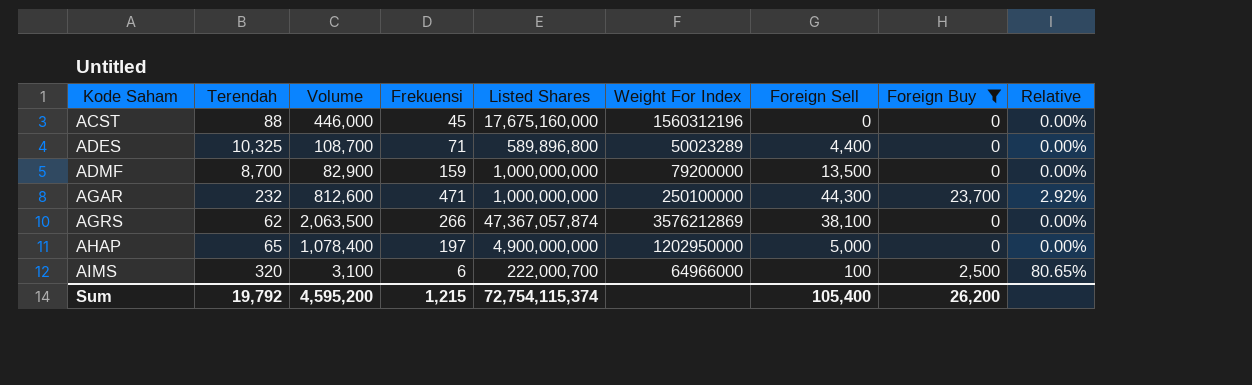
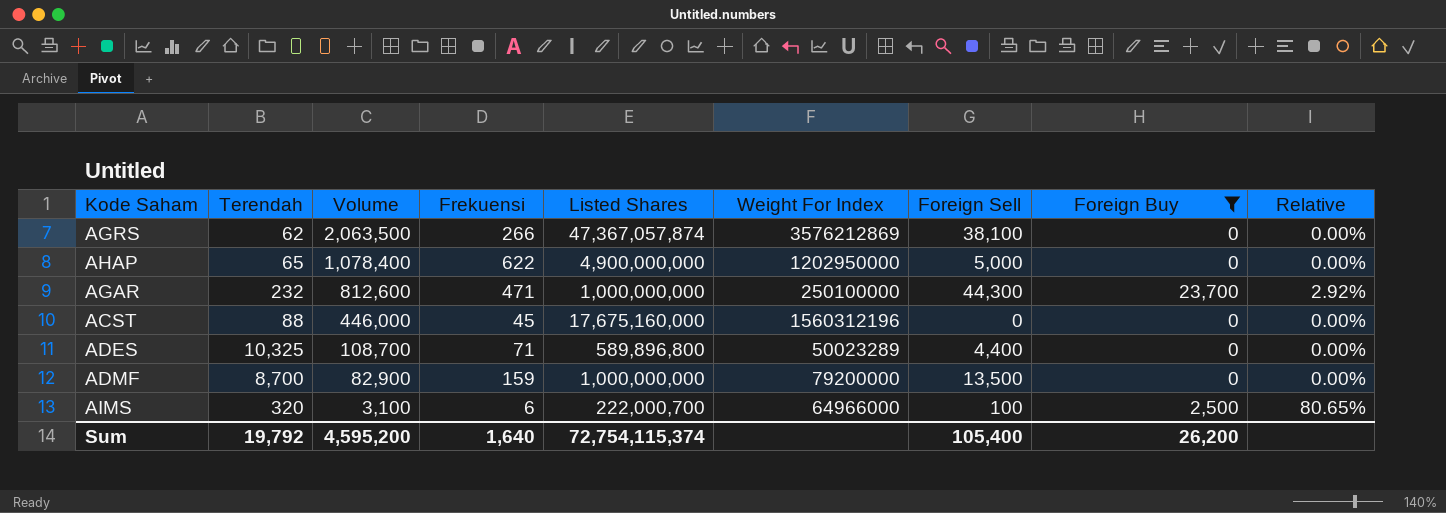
row order: Kode Saham ascending -> Volume descending
AHAP | Frekuensi: 197 -> 622
Sum | Frekuensi: 1,215 -> 1,640

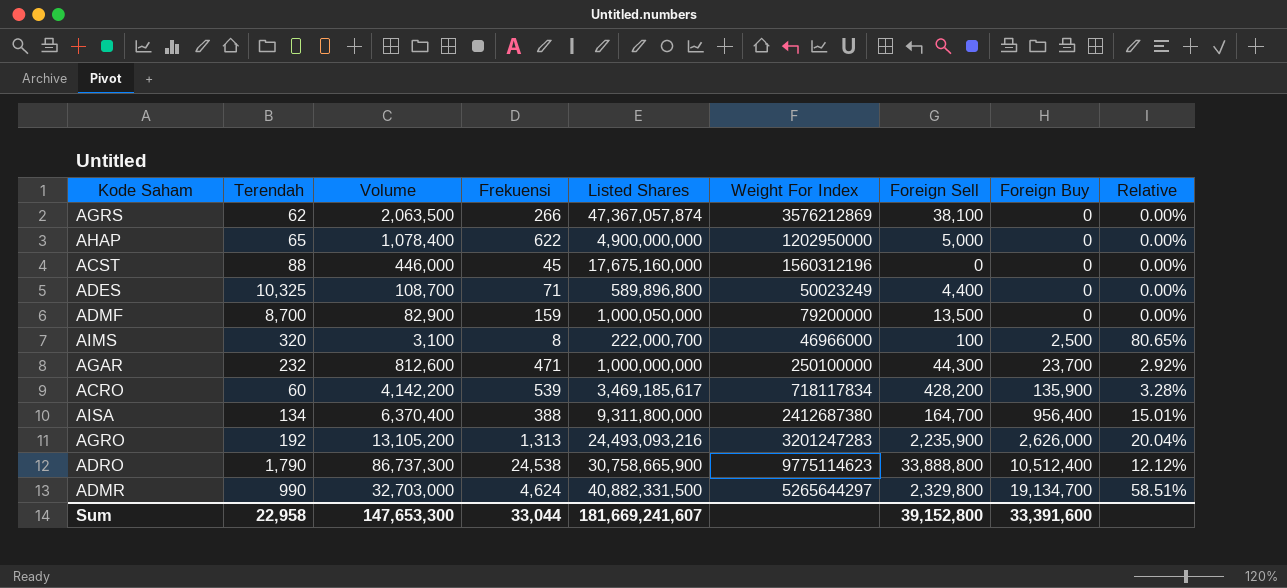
filter: Foreign Buy <= 23,700 -> none
row order: Volume descending -> Foreign Buy ascending
ADES | Weight For Index: 50023289 -> 50023249
ADMF | Listed Shares: 1,000,000,000 -> 1,000,050,000
AIMS | Frekuensi: 6 -> 8
AIMS | Weight For Index: 64966000 -> 46966000
Sum | Terendah: 19,792 -> 22,958
Sum | Volume: 4,595,200 -> 147,653,300
Sum | Frekuensi: 1,640 -> 33,044
Sum | Listed Shares: 72,754,115,374 -> 181,669,241,607
Sum | Foreign Sell: 105,400 -> 39,152,800
Sum | Foreign Buy: 26,200 -> 33,391,600

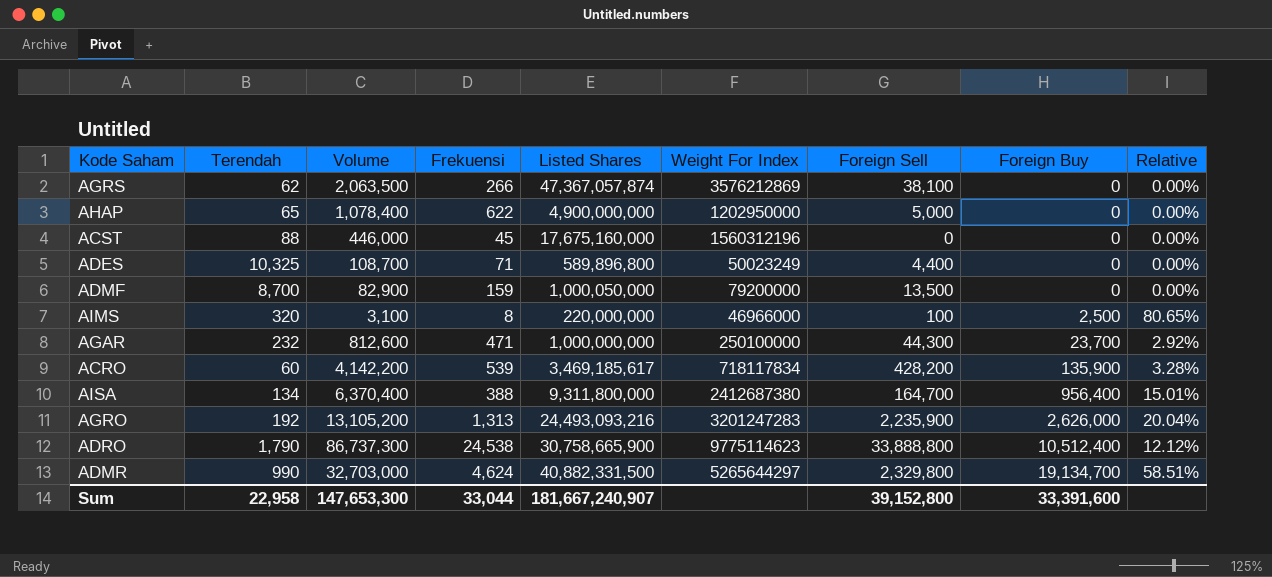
AIMS | Listed Shares: 222,000,700 -> 220,000,000
Sum | Listed Shares: 181,669,241,607 -> 181,667,240,907

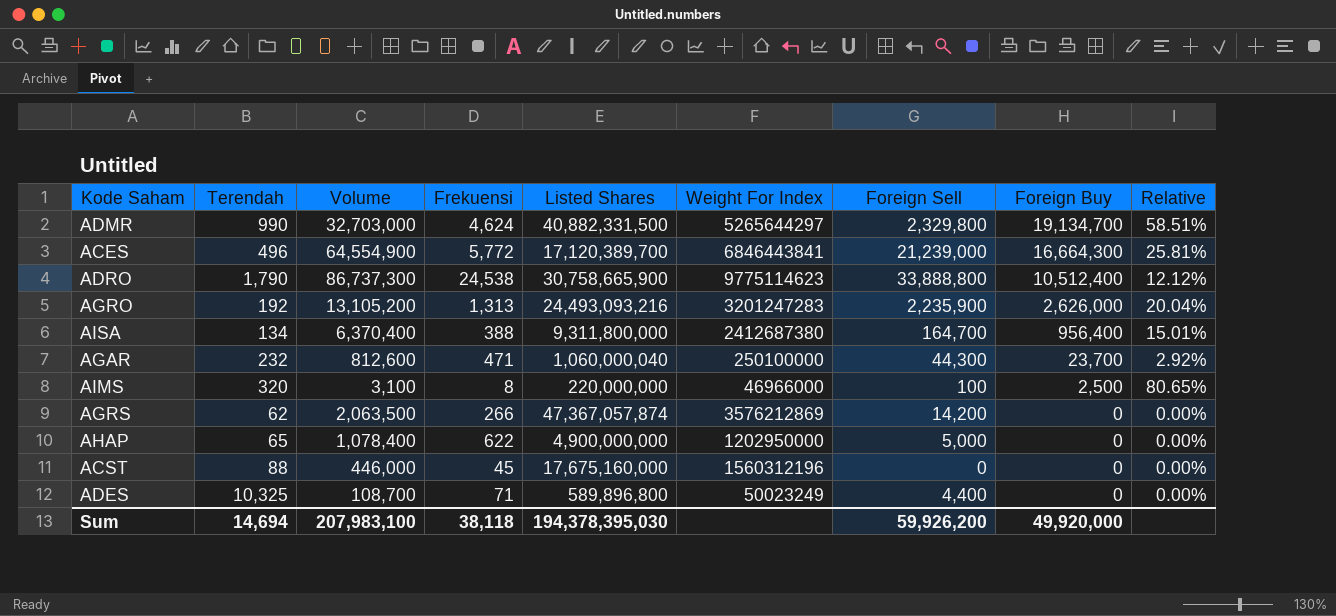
row order: Foreign Buy ascending -> Foreign Buy descending
row ADMF: 8,700 | 82,900 | 159 | 1,000,050,000 | 79200000 | 13,500 | 0 | 0.00% -> none
row ACRO: 60 | 4,142,200 | 539 | 3,469,185,617 | 718117834 | 428,200 | 135,900 | 3.28% -> none
row ACES: none -> 496 | 64,554,900 | 5,772 | 17,120,389,700 | 6846443841 | 21,239,000 | 16,664,300 | 25.81%
AGAR | Listed Shares: 1,000,000,000 -> 1,060,000,040
AGRS | Foreign Sell: 38,100 -> 14,200
Sum | Terendah: 22,958 -> 14,694
Sum | Volume: 147,653,300 -> 207,983,100
Sum | Frekuensi: 33,044 -> 38,118
Sum | Listed Shares: 181,667,240,907 -> 194,378,395,030
Sum | Foreign Sell: 39,152,800 -> 59,926,200
Sum | Foreign Buy: 33,391,600 -> 49,920,000

